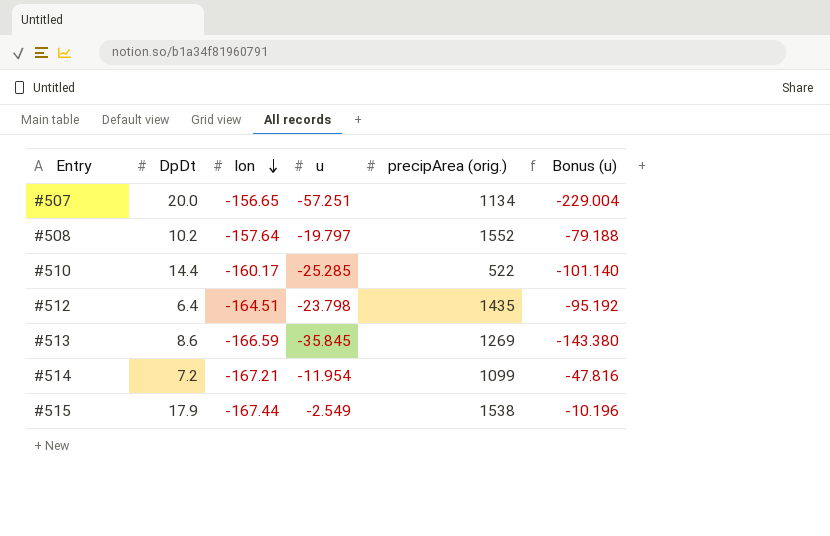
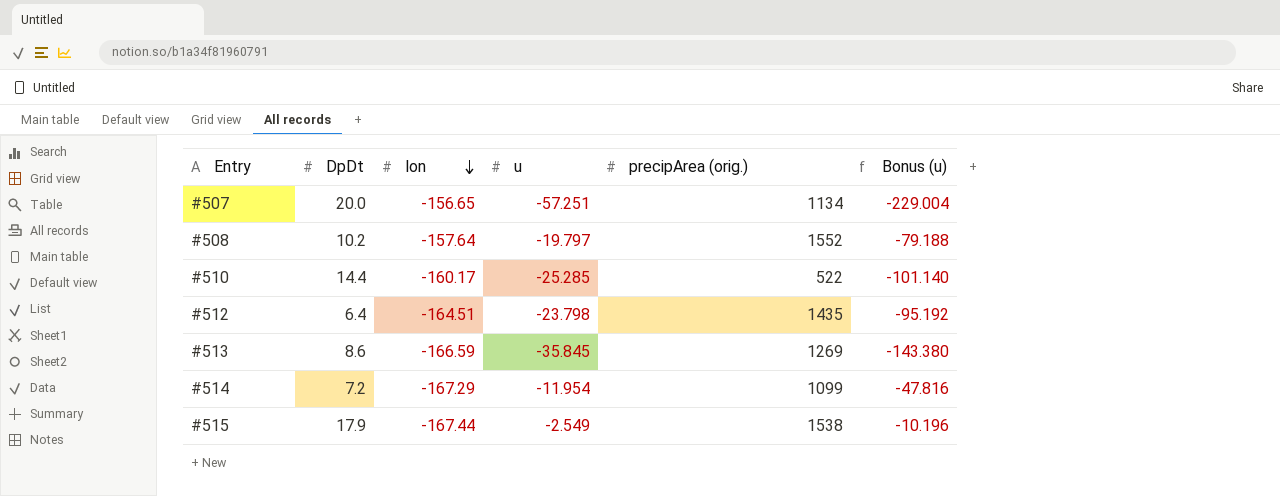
#514 | lon: -167.21 -> -167.29

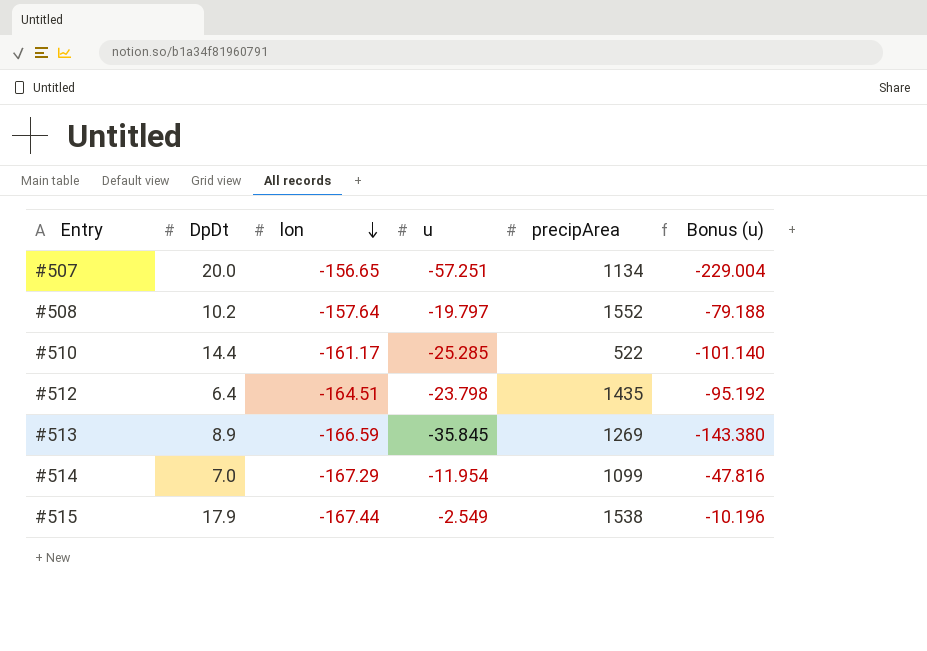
column name: precipArea (orig.) -> precipArea
#510 | lon: -160.17 -> -161.17
#513 | DpDt: 8.6 -> 8.9
#514 | DpDt: 7.2 -> 7.0

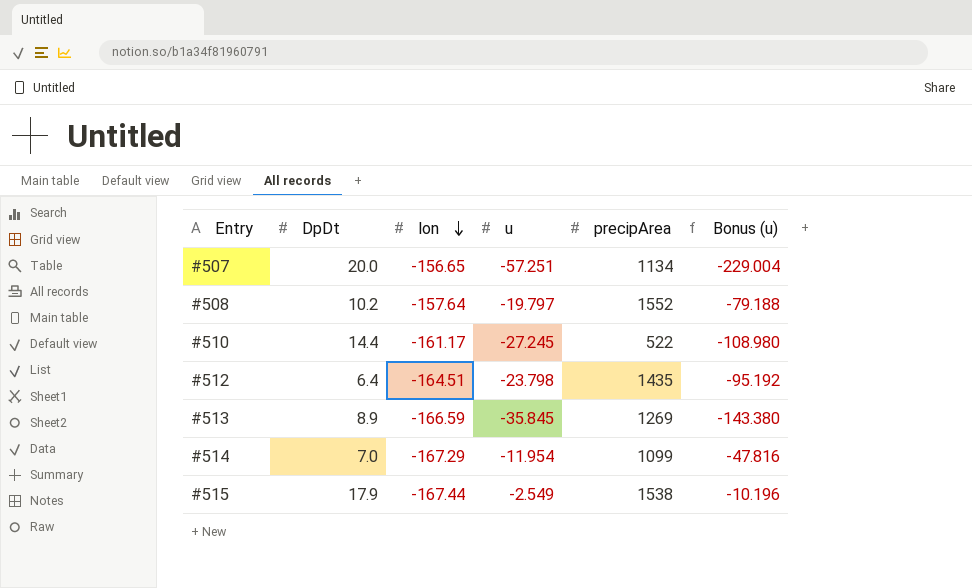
#510 | u: -25.285 -> -27.245
#510 | Bonus (u): -101.140 -> -108.980

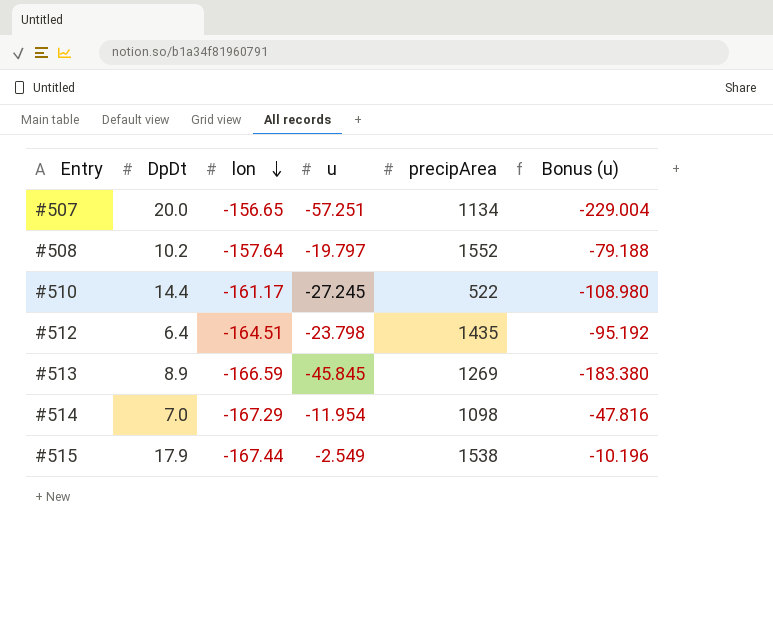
#513 | u: -35.845 -> -45.845
#513 | Bonus (u): -143.380 -> -183.380
#514 | precipArea: 1099 -> 1098

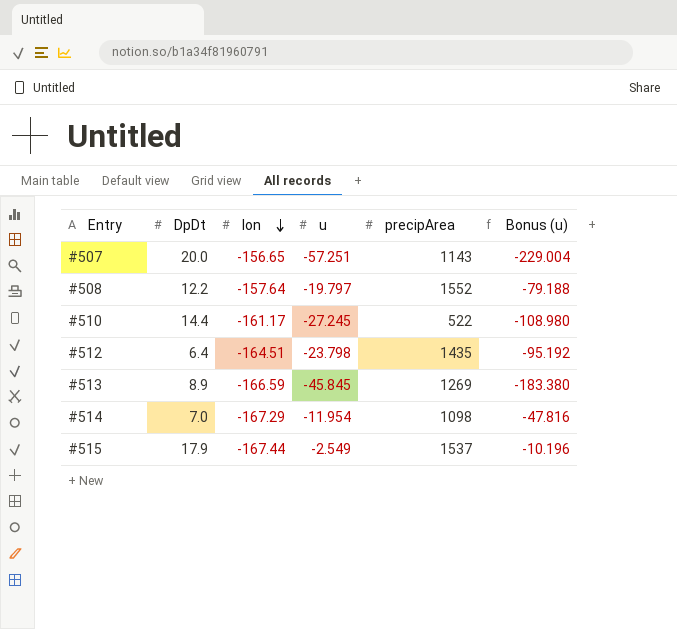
#507 | precipArea: 1134 -> 1143
#508 | DpDt: 10.2 -> 12.2
#515 | precipArea: 1538 -> 1537

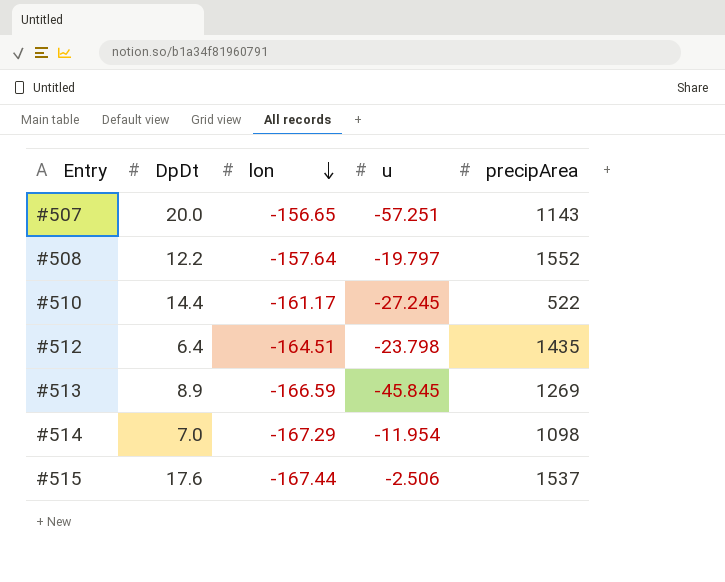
column Bonus (u) | formula: [u] * 4 -> none
#515 | DpDt: 17.9 -> 17.6
#515 | u: -2.549 -> -2.506

